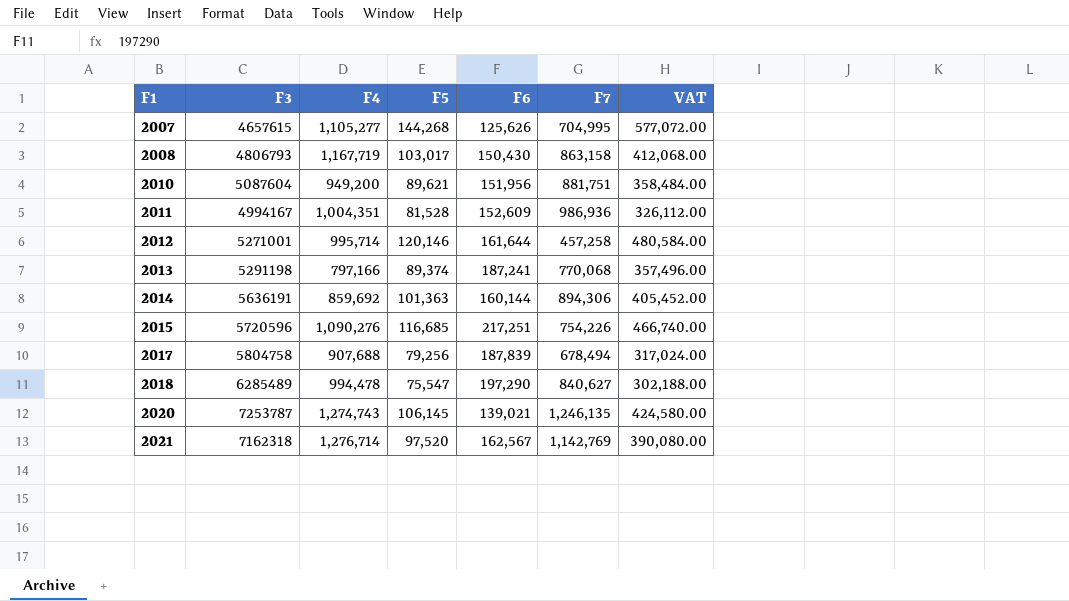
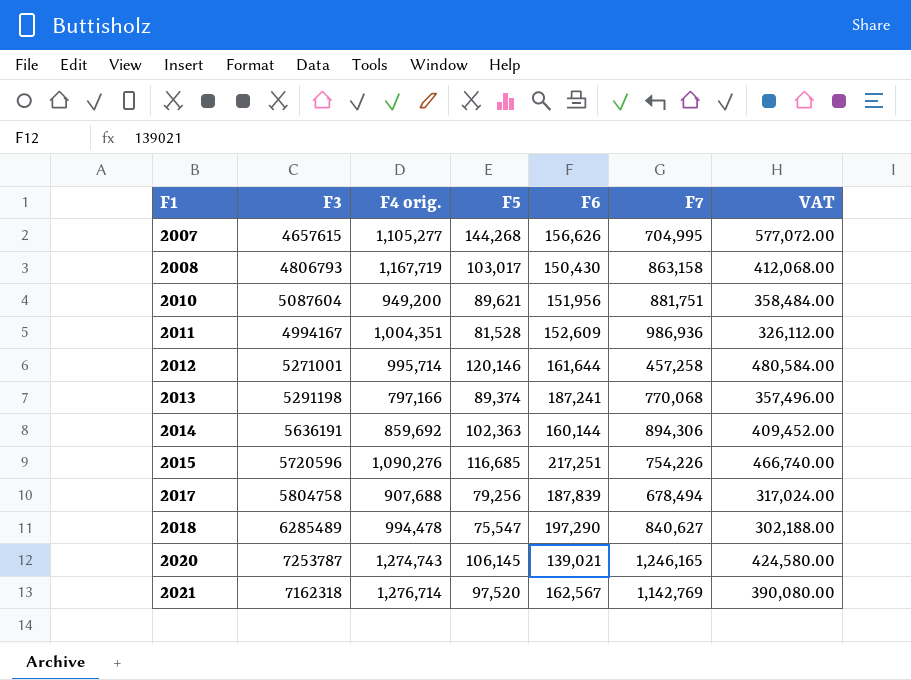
column name: F4 -> F4 orig.
2007 | F6: 125,626 -> 156,626
2014 | F5: 101,363 -> 102,363
2014 | VAT: 405,452.00 -> 409,452.00
2020 | F7: 1,246,135 -> 1,246,165

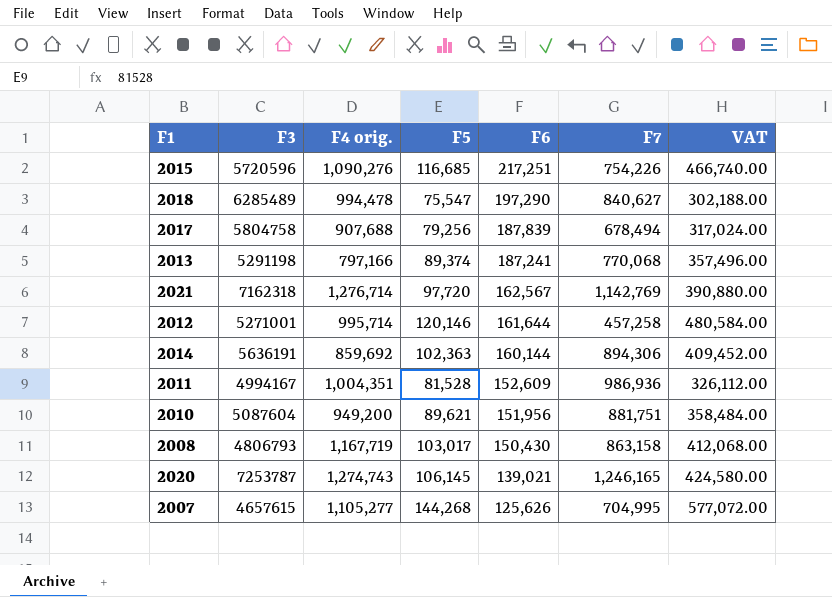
row order: F1 ascending -> F6 descending
2021 | F5: 97,520 -> 97,720
2021 | VAT: 390,080.00 -> 390,880.00
2007 | F6: 156,626 -> 125,626

